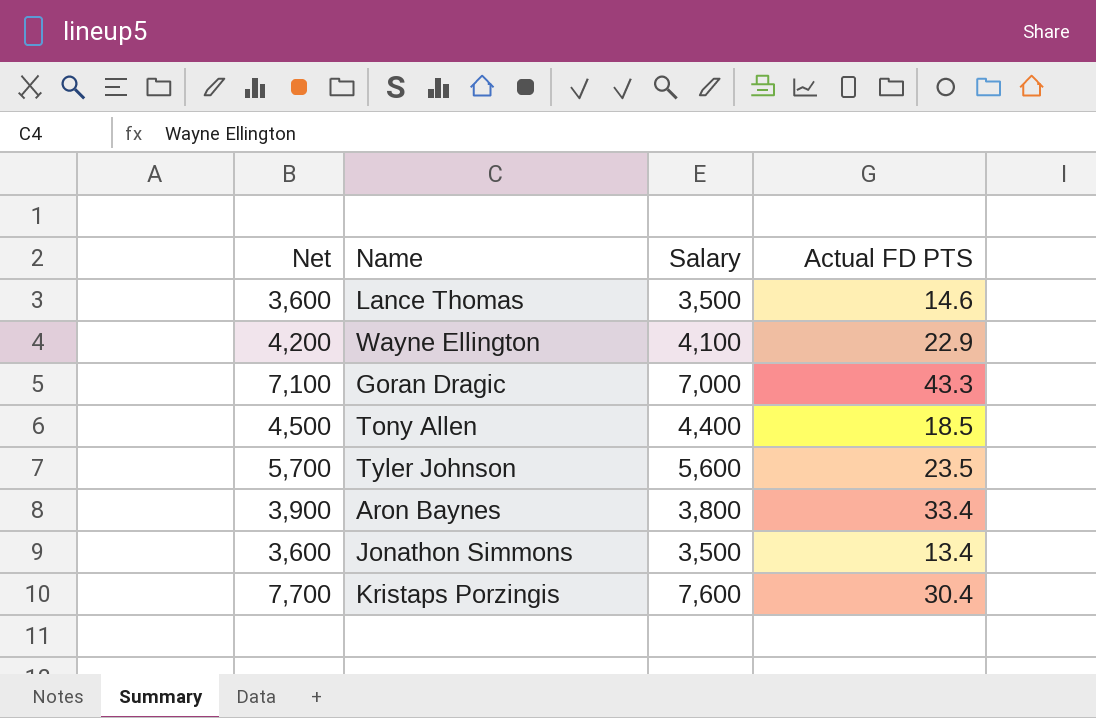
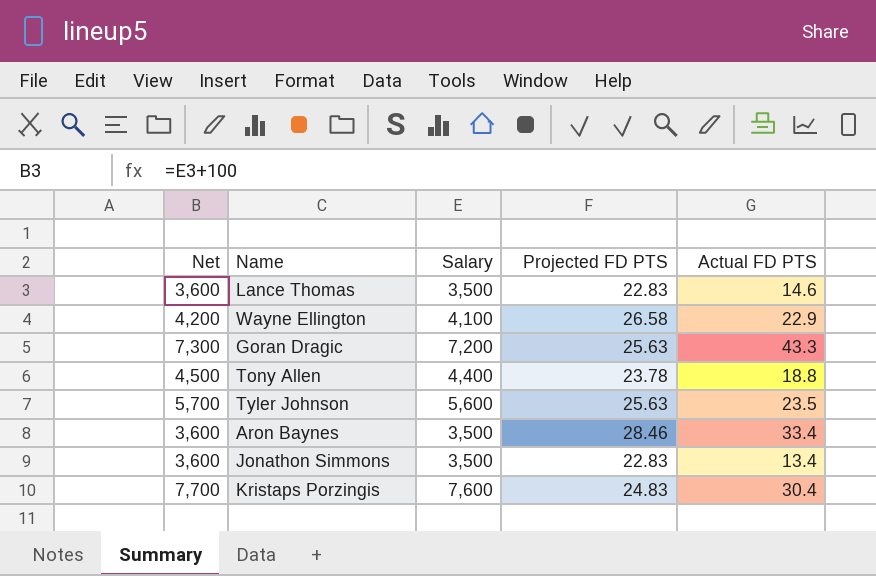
column Projected FD PTS | position: none -> 4
Goran Dragic | Net: 7,100 -> 7,300
Goran Dragic | Salary: 7,000 -> 7,200
Tony Allen | Actual FD PTS: 18.5 -> 18.8
Aron Baynes | Net: 3,900 -> 3,600
Aron Baynes | Salary: 3,800 -> 3,500

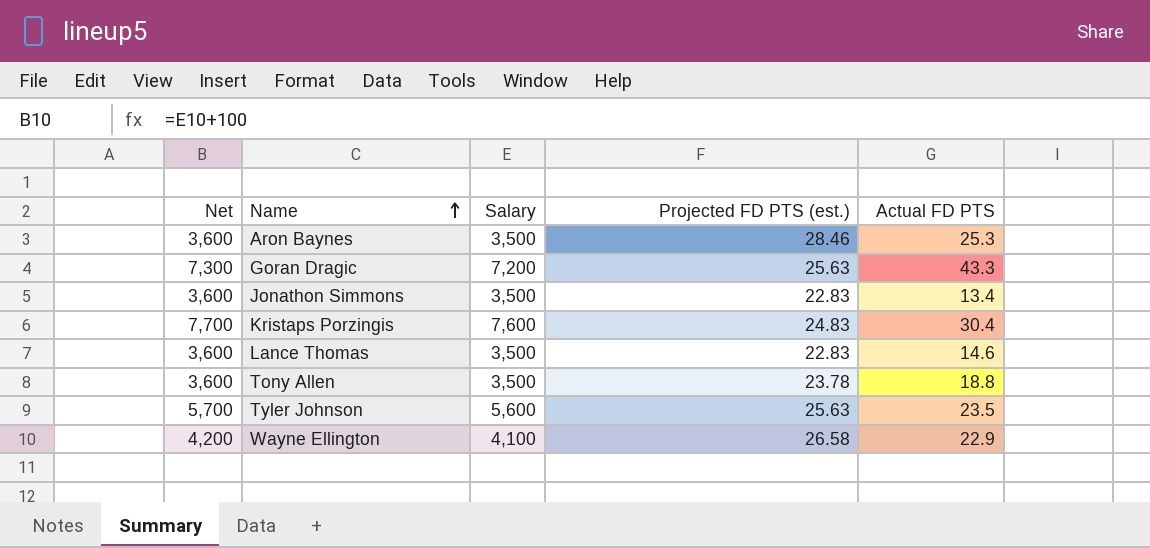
row order: none -> Name ascending
column name: Projected FD PTS -> Projected FD PTS (est.)
Aron Baynes | Actual FD PTS: 33.4 -> 25.3
Tony Allen | Net: 4,500 -> 3,600
Tony Allen | Salary: 4,400 -> 3,500

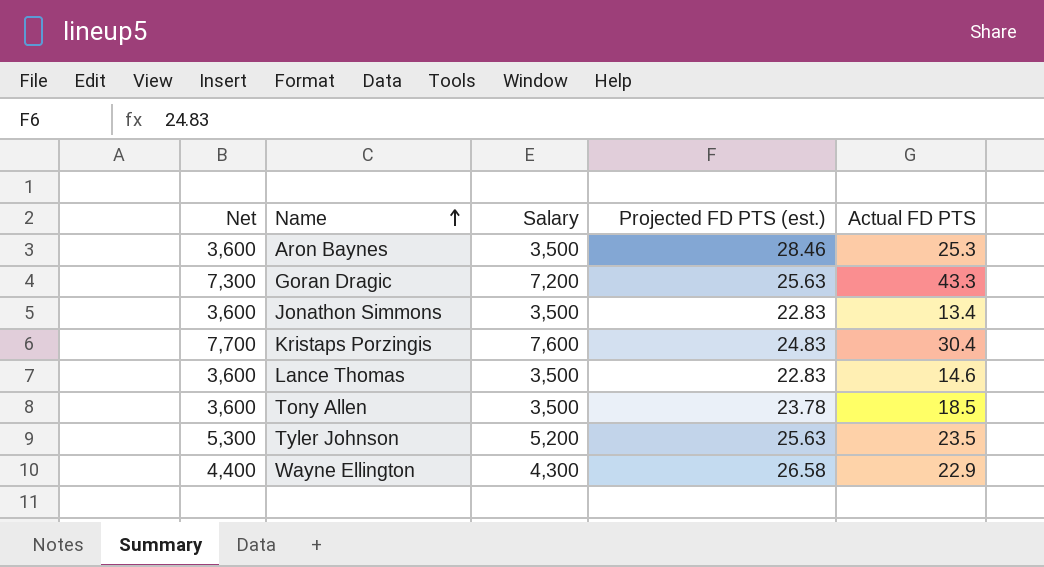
Tony Allen | Actual FD PTS: 18.8 -> 18.5
Tyler Johnson | Net: 5,700 -> 5,300
Tyler Johnson | Salary: 5,600 -> 5,200
Wayne Ellington | Net: 4,200 -> 4,400
Wayne Ellington | Salary: 4,100 -> 4,300

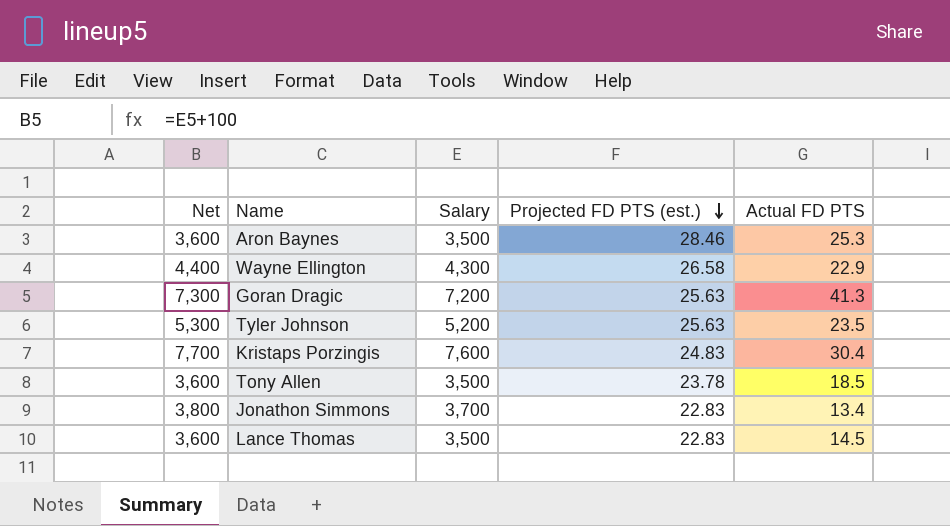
row order: Name ascending -> Projected FD PTS (est.) descending
Goran Dragic | Actual FD PTS: 43.3 -> 41.3
Jonathon Simmons | Net: 3,600 -> 3,800
Jonathon Simmons | Salary: 3,500 -> 3,700
Lance Thomas | Actual FD PTS: 14.6 -> 14.5

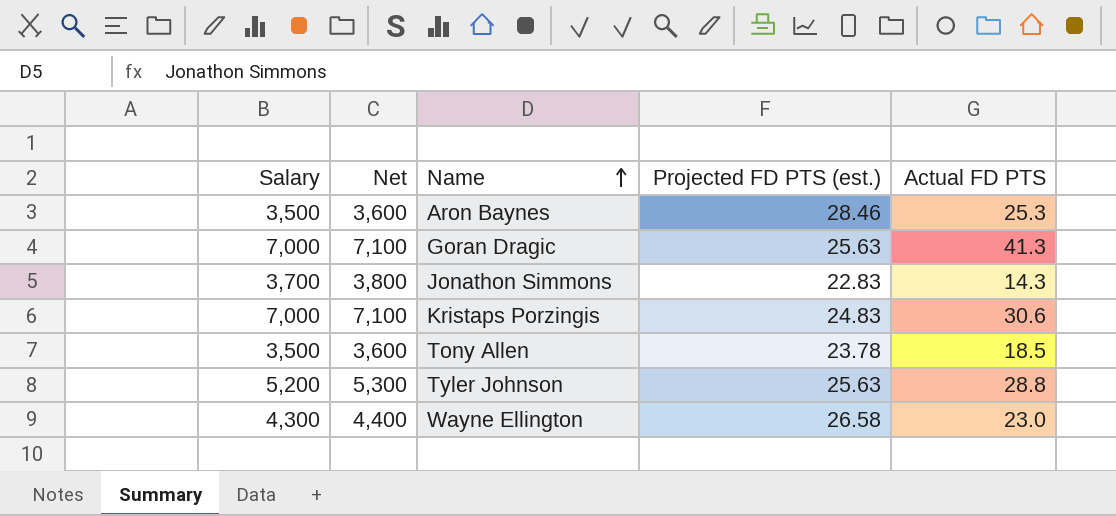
row order: Projected FD PTS (est.) descending -> Name ascending
column Salary | position: 3 -> 1
row Lance Thomas: 3,600 | 3,500 | 22.83 | 14.5 -> none
Goran Dragic | Salary: 7,200 -> 7,000
Goran Dragic | Net: 7,300 -> 7,100
Jonathon Simmons | Actual FD PTS: 13.4 -> 14.3
Kristaps Porzingis | Salary: 7,600 -> 7,000
Kristaps Porzingis | Net: 7,700 -> 7,100
Kristaps Porzingis | Actual FD PTS: 30.4 -> 30.6
Tyler Johnson | Actual FD PTS: 23.5 -> 28.8
Wayne Ellington | Actual FD PTS: 22.9 -> 23.0

